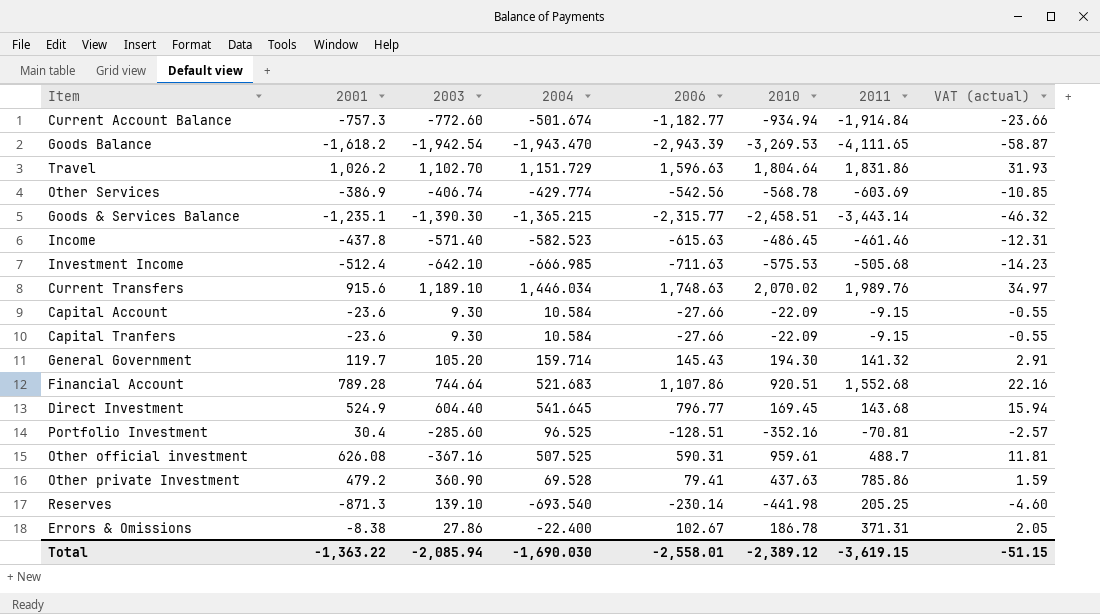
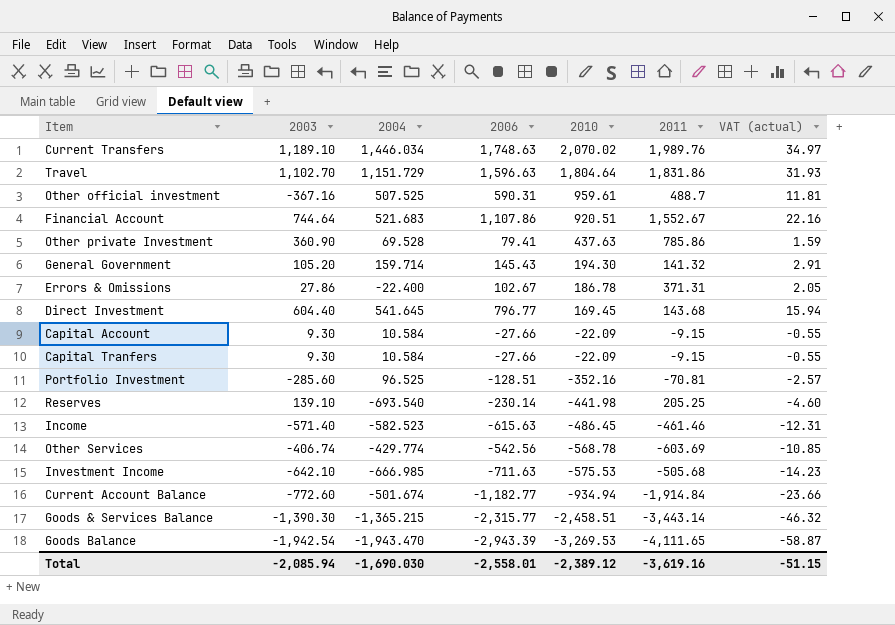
row order: none -> 2010 descending
column 2001 | position: 2 -> none
Financial Account | 2011: 1,552.68 -> 1,552.67
Total | 2011: -3,619.15 -> -3,619.16

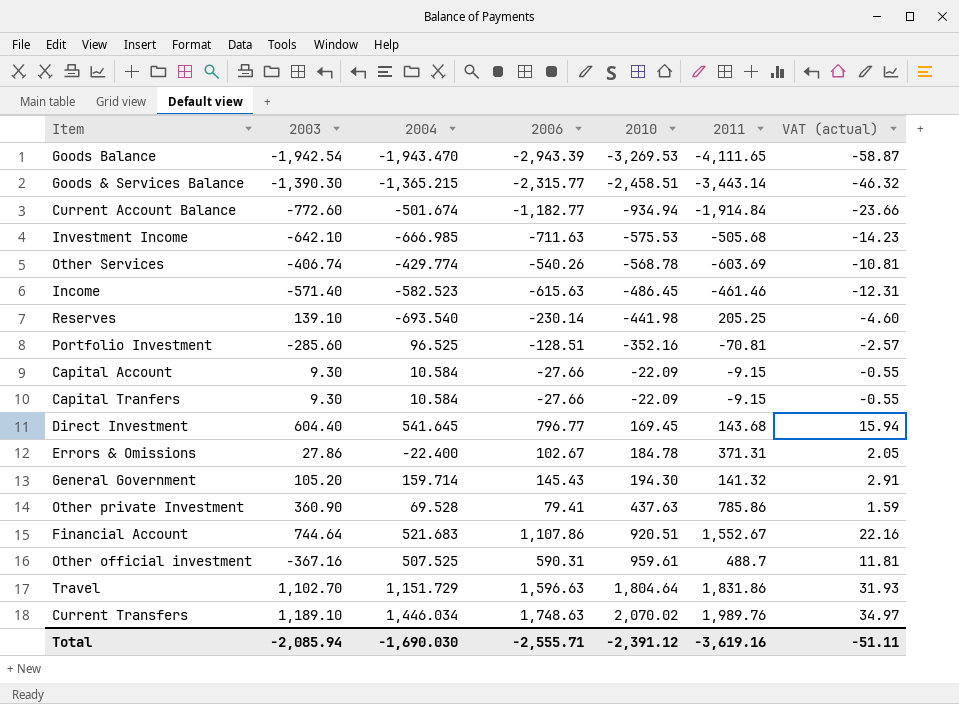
row order: 2010 descending -> 2010 ascending
Other Services | 2006: -542.56 -> -540.26
Other Services | VAT (actual): -10.85 -> -10.81
Errors & Omissions | 2010: 186.78 -> 184.78
Total | 2006: -2,558.01 -> -2,555.71
Total | 2010: -2,389.12 -> -2,391.12
Total | VAT (actual): -51.15 -> -51.11

